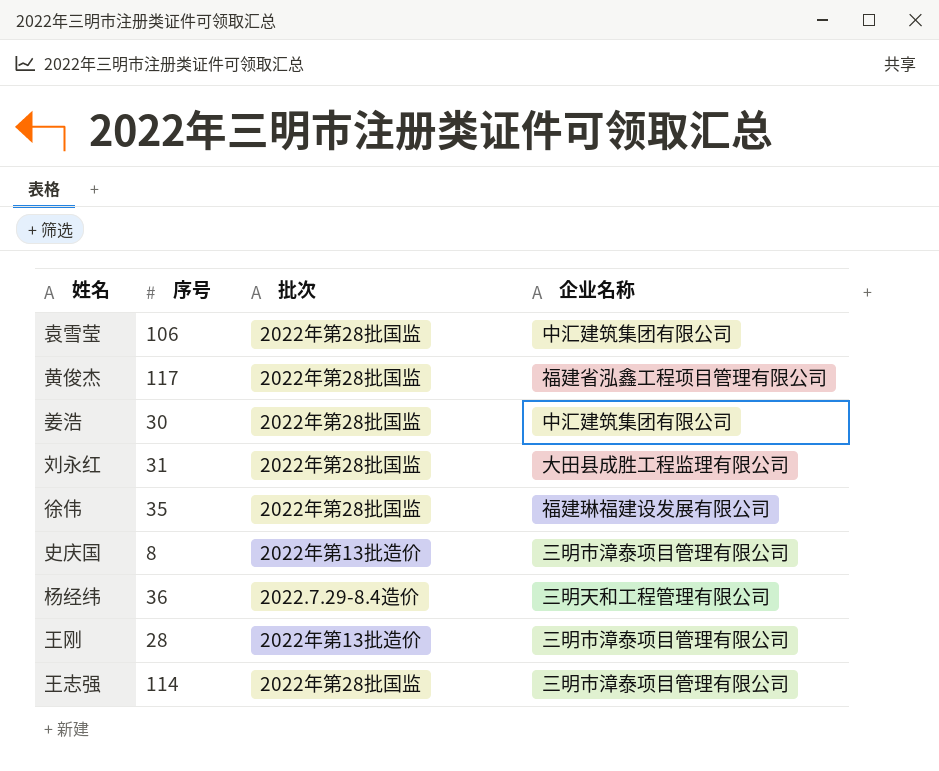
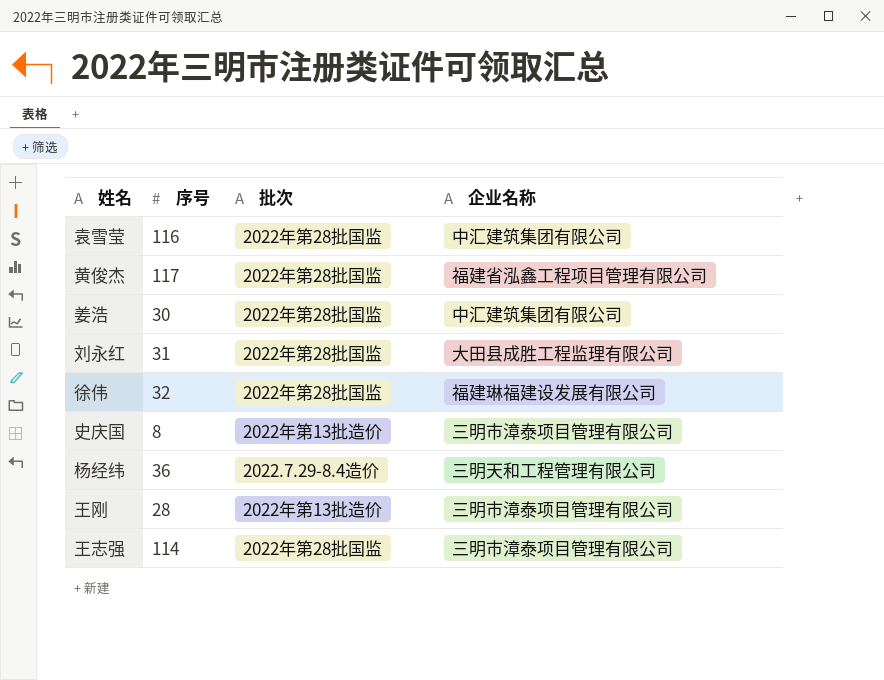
袁雪莹 | 序号: 106 -> 116
徐伟 | 序号: 35 -> 32

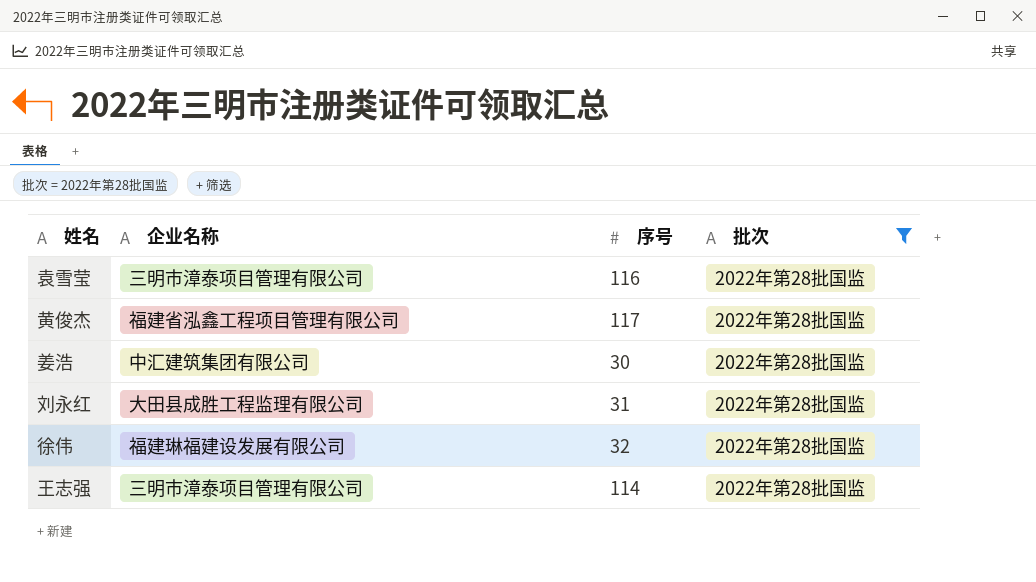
filter: none -> 批次 = 2022年第28批国监
column 企业名称 | position: 4 -> 2
袁雪莹 | 企业名称: 中汇建筑集团有限公司 -> 三明市漳泰项目管理有限公司

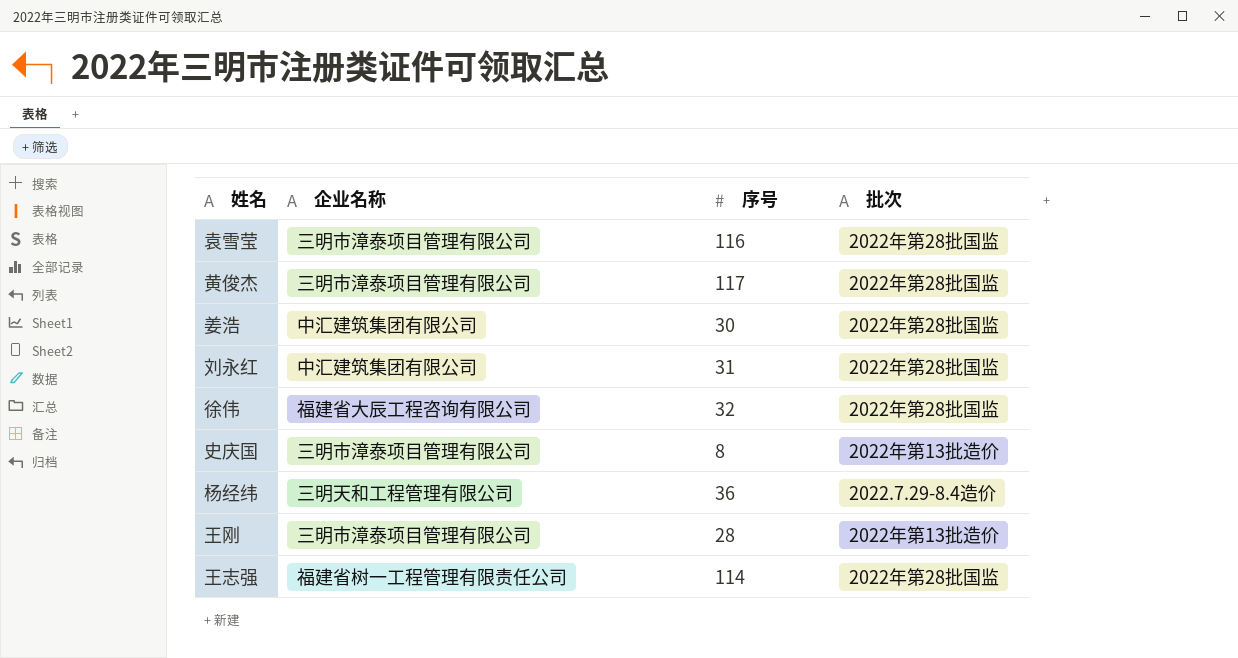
filter: 批次 = 2022年第28批国监 -> none
黄俊杰 | 企业名称: 福建省泓鑫工程项目管理有限公司 -> 三明市漳泰项目管理有限公司
刘永红 | 企业名称: 大田县成胜工程监理有限公司 -> 中汇建筑集团有限公司
徐伟 | 企业名称: 福建琳福建设发展有限公司 -> 福建省大辰工程咨询有限公司
王志强 | 企业名称: 三明市漳泰项目管理有限公司 -> 福建省树一工程管理有限责任公司

